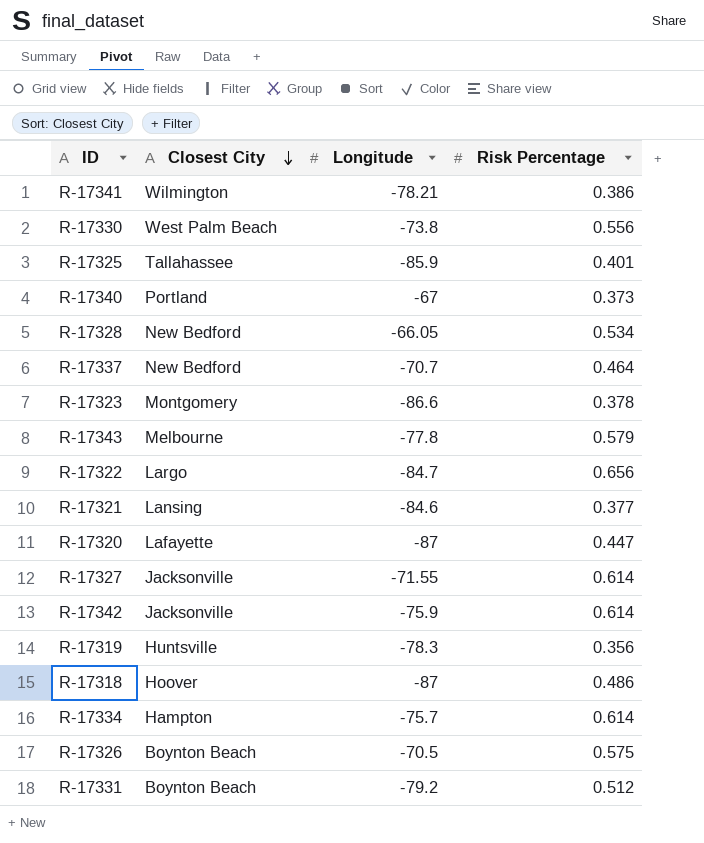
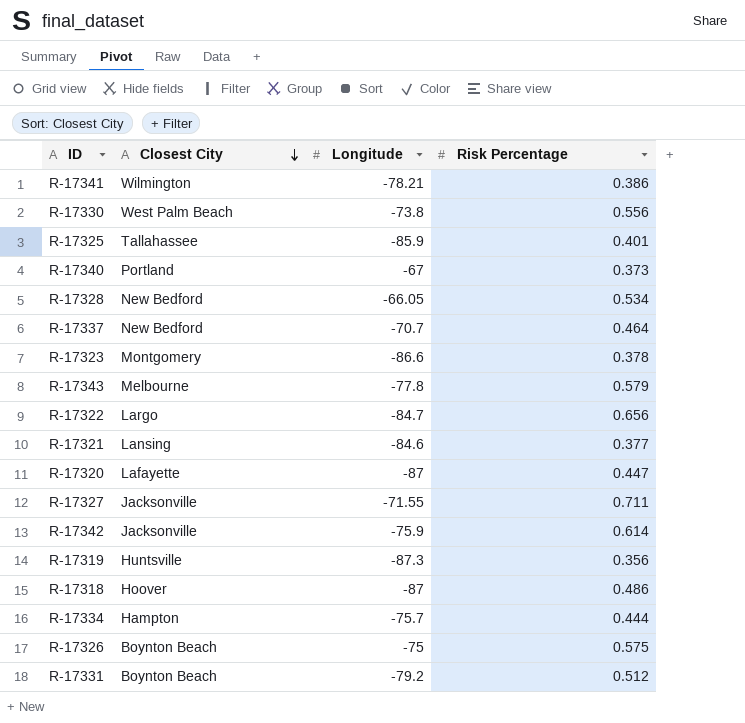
R-17327 | Risk Percentage: 0.614 -> 0.711
R-17319 | Longitude: -78.3 -> -87.3
R-17334 | Risk Percentage: 0.614 -> 0.444
R-17326 | Longitude: -70.5 -> -75

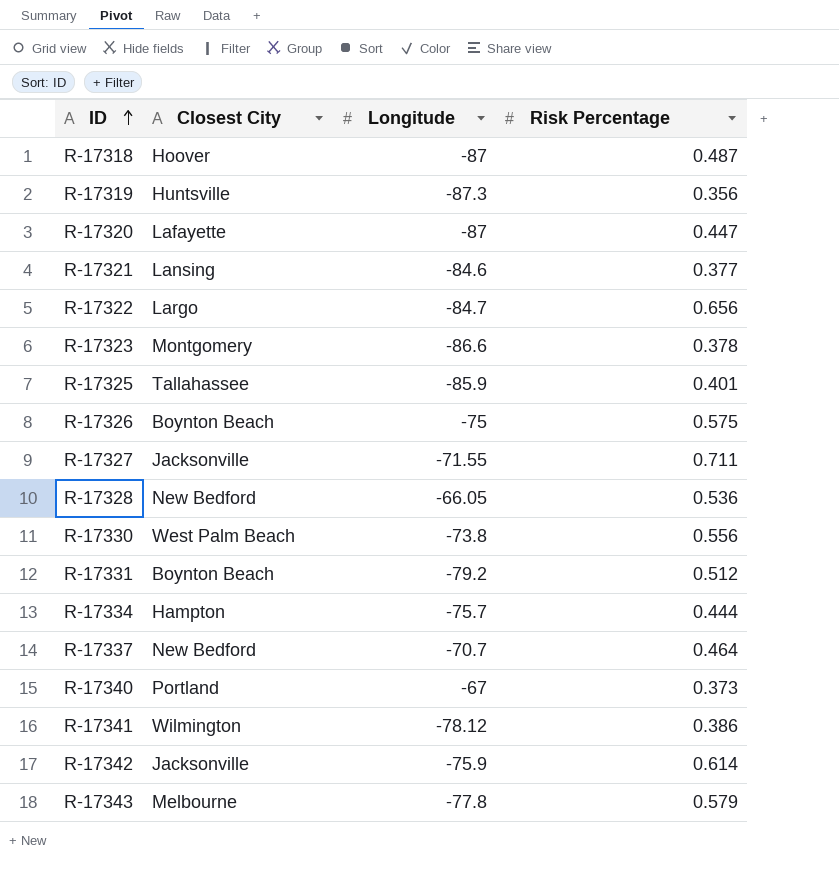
row order: Closest City descending -> ID ascending
R-17318 | Risk Percentage: 0.486 -> 0.487
R-17328 | Risk Percentage: 0.534 -> 0.536
R-17341 | Longitude: -78.21 -> -78.12

